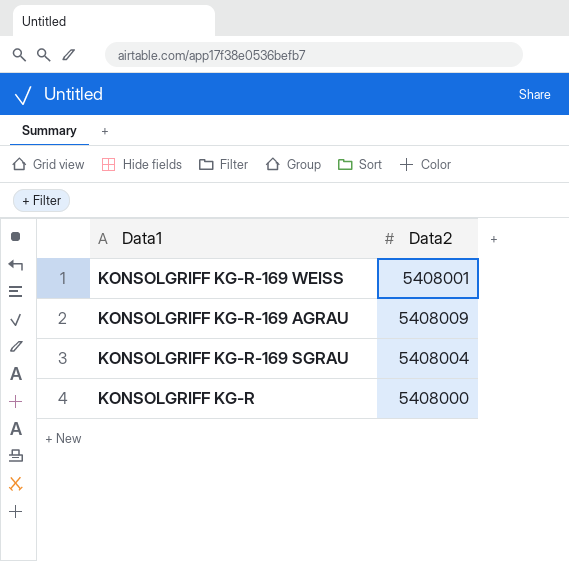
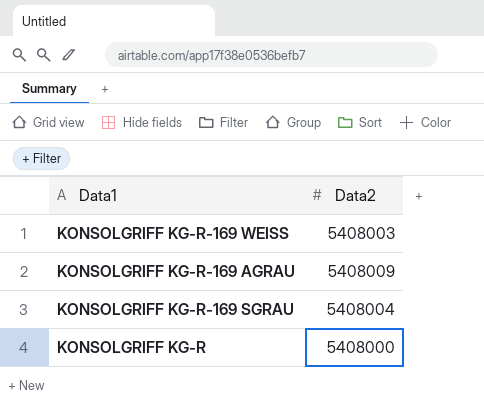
KONSOLGRIFF KG-R-169 WEISS | Data2: 5408001 -> 5408003

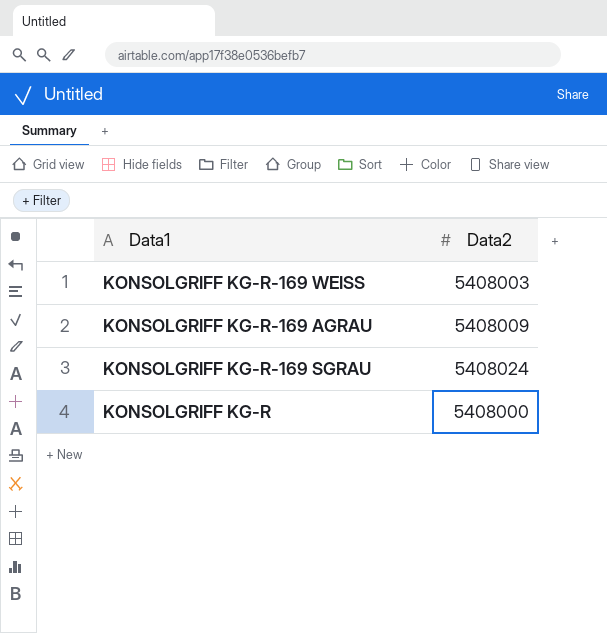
KONSOLGRIFF KG-R-169 SGRAU | Data2: 5408004 -> 5408024

